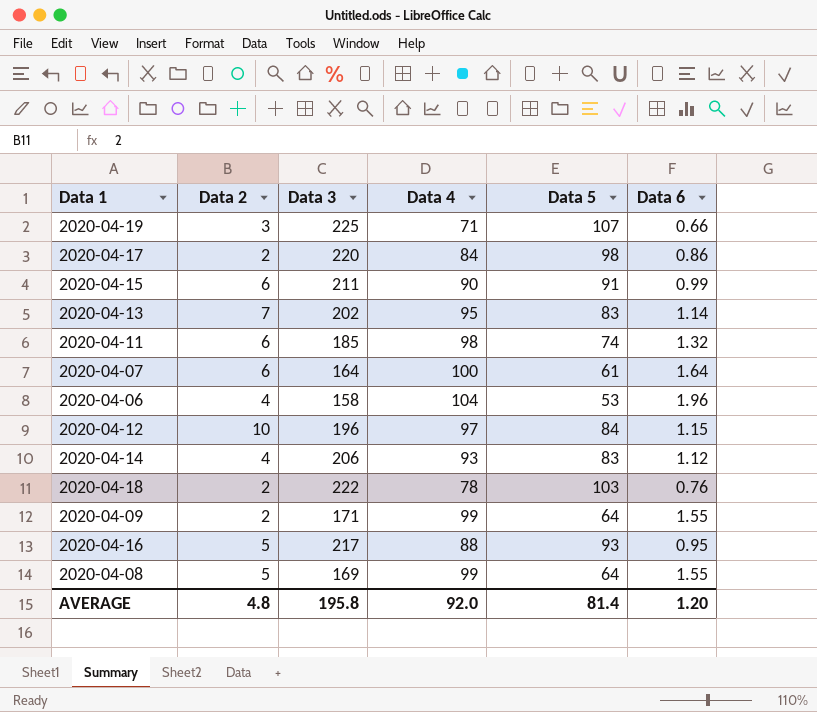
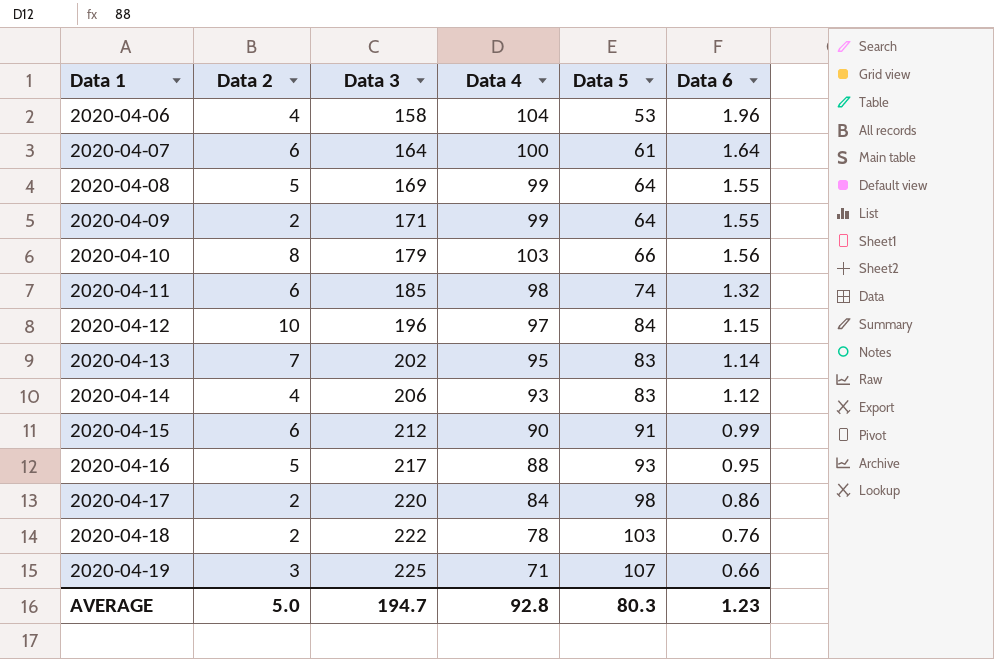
row order: none -> Data 1 ascending
row 2020-04-10: none -> 8 | 179 | 103 | 66 | 1.56
2020-04-15 | Data 3: 211 -> 212
AVERAGE | Data 2: 4.8 -> 5.0
AVERAGE | Data 3: 195.8 -> 194.7
AVERAGE | Data 4: 92.0 -> 92.8
AVERAGE | Data 5: 81.4 -> 80.3
AVERAGE | Data 6: 1.20 -> 1.23

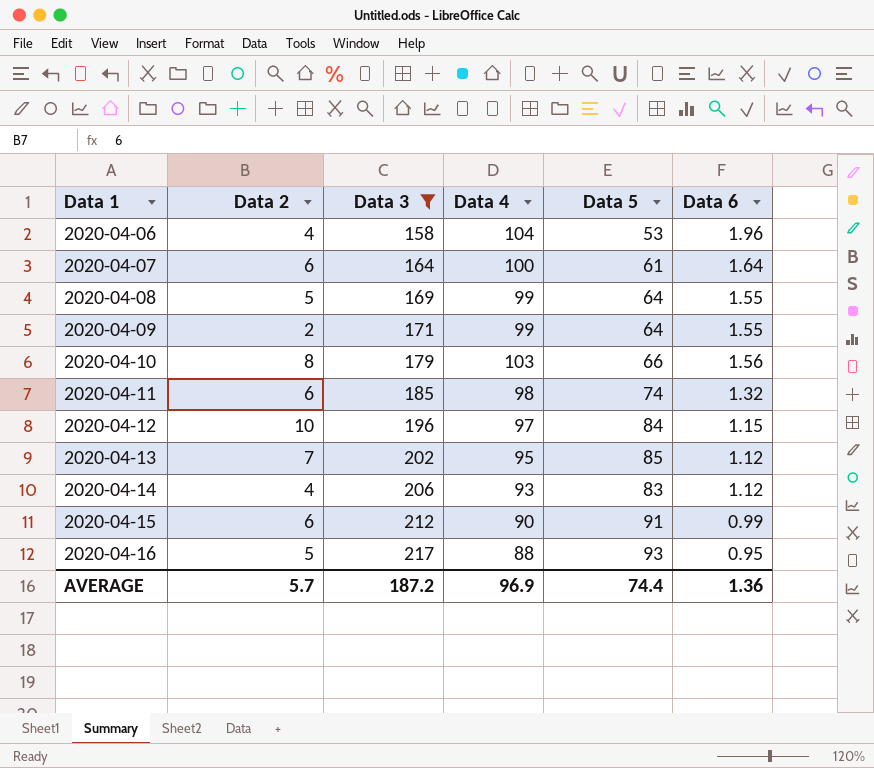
filter: none -> Data 3 <= 217
2020-04-13 | Data 5: 83 -> 85
2020-04-13 | Data 6: 1.14 -> 1.12
AVERAGE | Data 2: 5.0 -> 5.7
AVERAGE | Data 3: 194.7 -> 187.2
AVERAGE | Data 4: 92.8 -> 96.9
AVERAGE | Data 5: 80.3 -> 74.4
AVERAGE | Data 6: 1.23 -> 1.36

